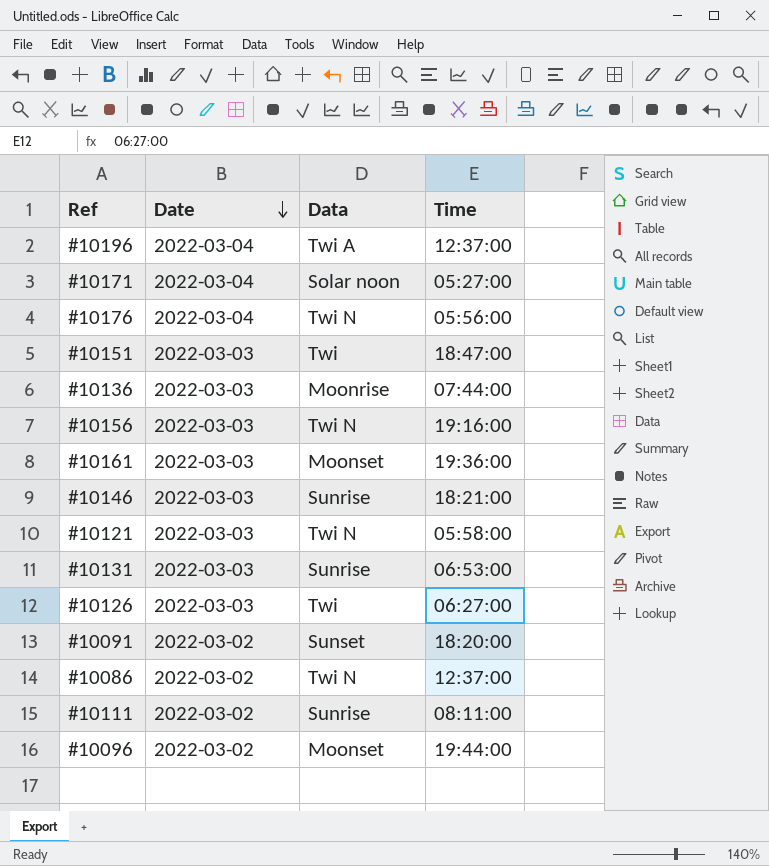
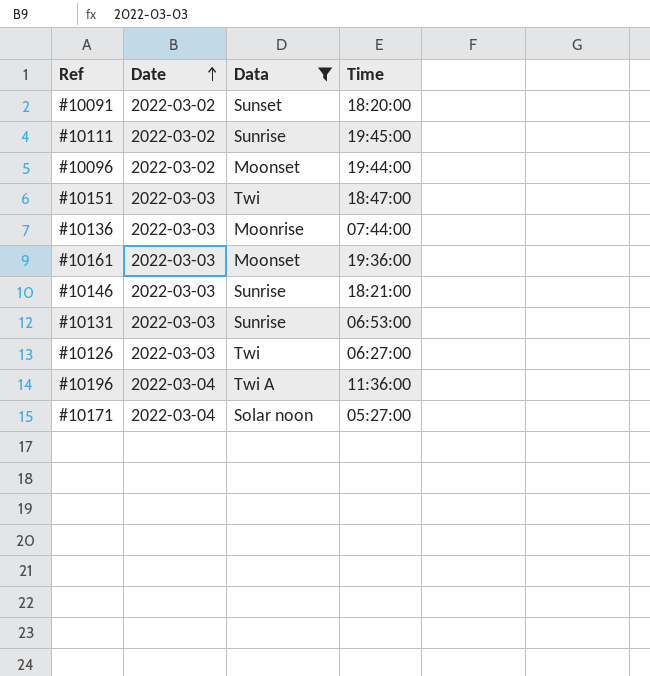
filter: none -> Data != Twi N
row order: Date descending -> Date ascending
#10111 | Time: 08:11:00 -> 19:45:00
#10196 | Time: 12:37:00 -> 11:36:00

